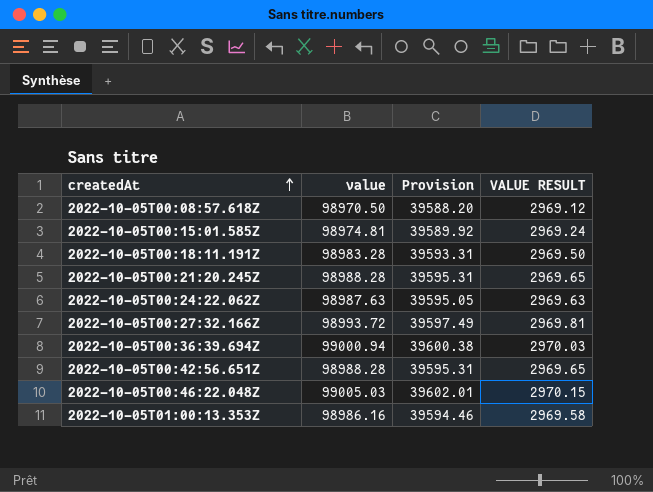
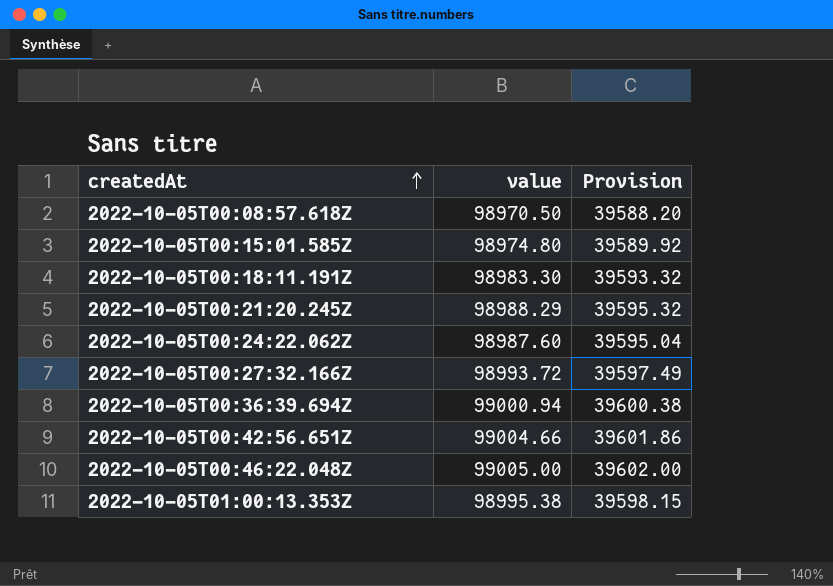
column VALUE RESULT | formula: [value] * 0.03 -> none
2022-10-05T00:15:01.585Z | value: 98974.81 -> 98974.80
2022-10-05T00:18:11.191Z | value: 98983.28 -> 98983.30
2022-10-05T00:18:11.191Z | Provision: 39593.31 -> 39593.32
2022-10-05T00:21:20.245Z | value: 98988.28 -> 98988.29
2022-10-05T00:21:20.245Z | Provision: 39595.31 -> 39595.32
2022-10-05T00:24:22.062Z | value: 98987.63 -> 98987.60
2022-10-05T00:24:22.062Z | Provision: 39595.05 -> 39595.04
2022-10-05T00:42:56.651Z | value: 98988.28 -> 99004.66
2022-10-05T00:42:56.651Z | Provision: 39595.31 -> 39601.86
2022-10-05T00:46:22.048Z | value: 99005.03 -> 99005.00
2022-10-05T00:46:22.048Z | Provision: 39602.01 -> 39602.00
2022-10-05T01:00:13.353Z | value: 98986.16 -> 98995.38
2022-10-05T01:00:13.353Z | Provision: 39594.46 -> 39598.15

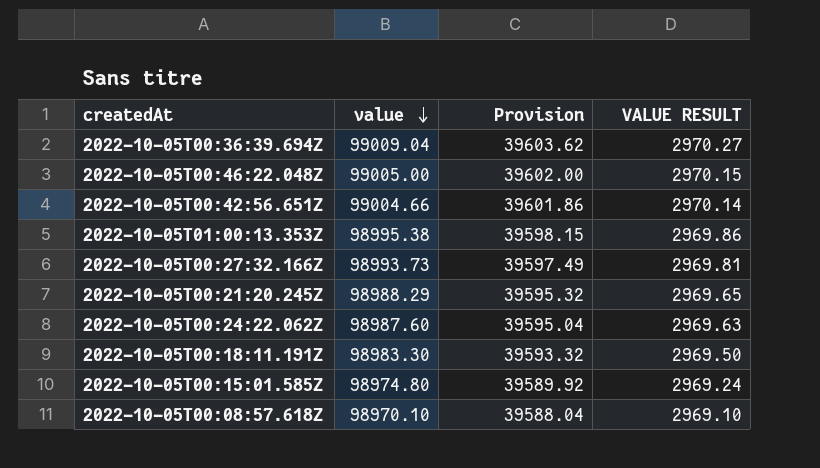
row order: createdAt ascending -> value descending
column VALUE RESULT | formula: none -> [value] * 0.03
2022-10-05T00:36:39.694Z | value: 99000.94 -> 99009.04
2022-10-05T00:36:39.694Z | Provision: 39600.38 -> 39603.62
2022-10-05T00:27:32.166Z | value: 98993.72 -> 98993.73
2022-10-05T00:08:57.618Z | value: 98970.50 -> 98970.10
2022-10-05T00:08:57.618Z | Provision: 39588.20 -> 39588.04

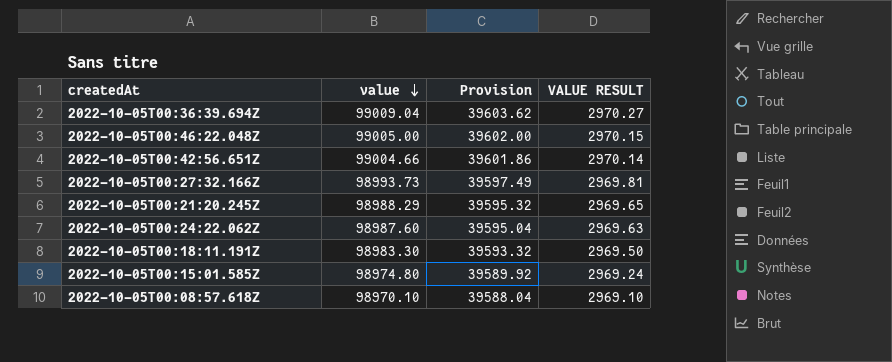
row 2022-10-05T01:00:13.353Z: 98995.38 | 39598.15 | 2969.86 -> none

